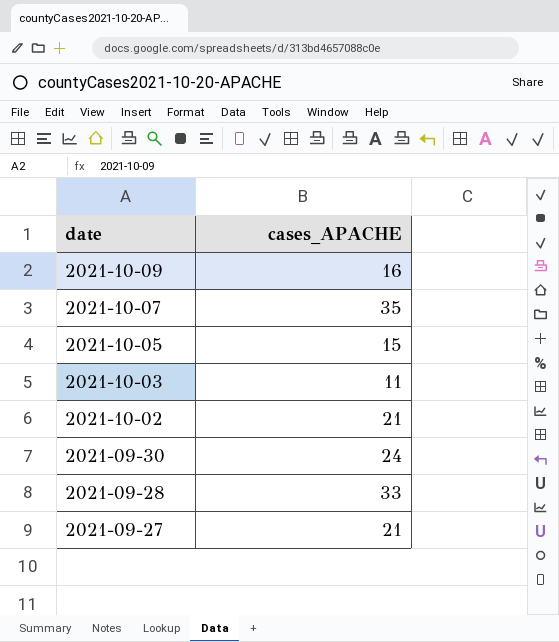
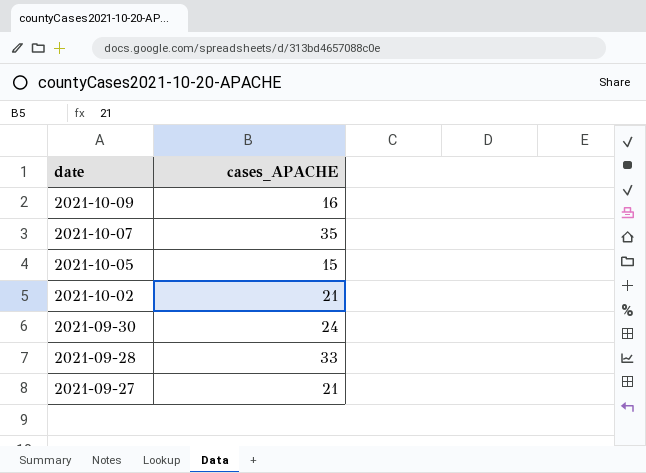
row 2021-10-03: 11 -> none

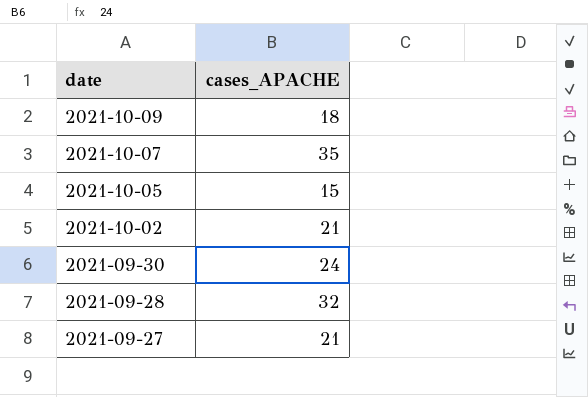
2021-10-09 | cases_APACHE: 16 -> 18
2021-09-28 | cases_APACHE: 33 -> 32

